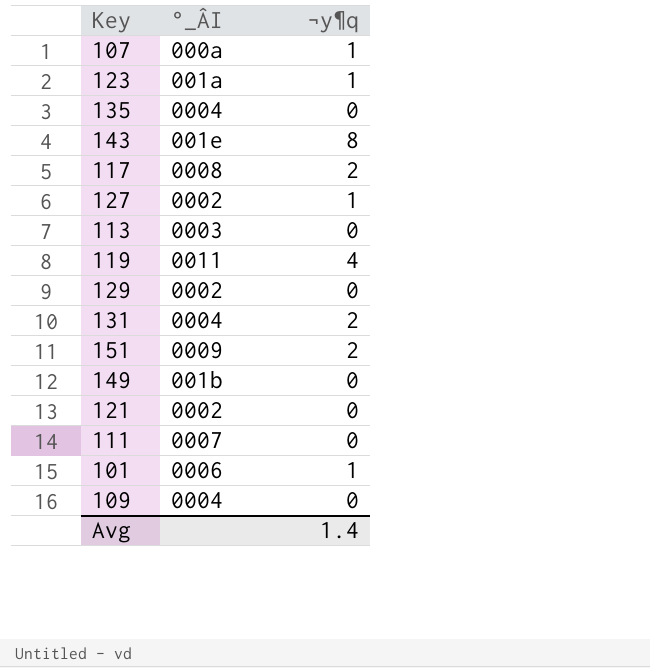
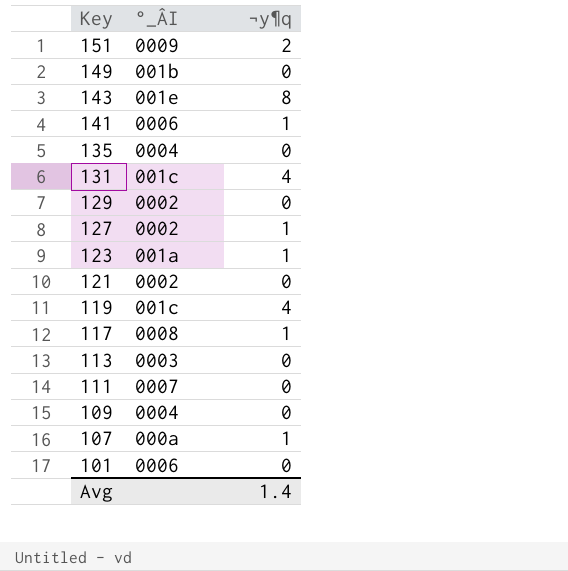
row order: none -> Key descending
row 141: none -> 0006 | 1
131 | °_ÂI: 0004 -> 001c
131 | ¬y¶q: 2 -> 4
119 | °_ÂI: 0011 -> 001c
117 | ¬y¶q: 2 -> 1
101 | ¬y¶q: 1 -> 0

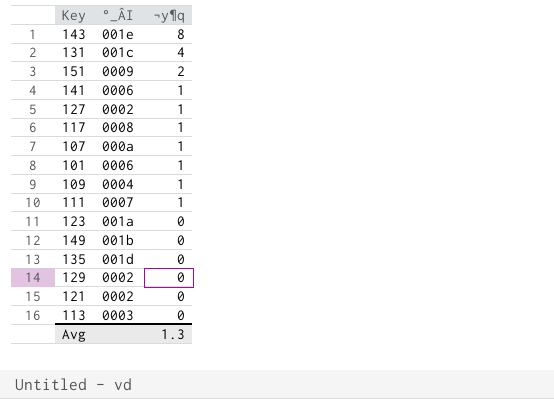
row order: Key descending -> ¬y¶q descending
row 119: 001c | 4 -> none
101 | ¬y¶q: 0 -> 1
109 | ¬y¶q: 0 -> 1
111 | ¬y¶q: 0 -> 1
123 | ¬y¶q: 1 -> 0
135 | °_ÂI: 0004 -> 001d
Avg | ¬y¶q: 1.4 -> 1.3

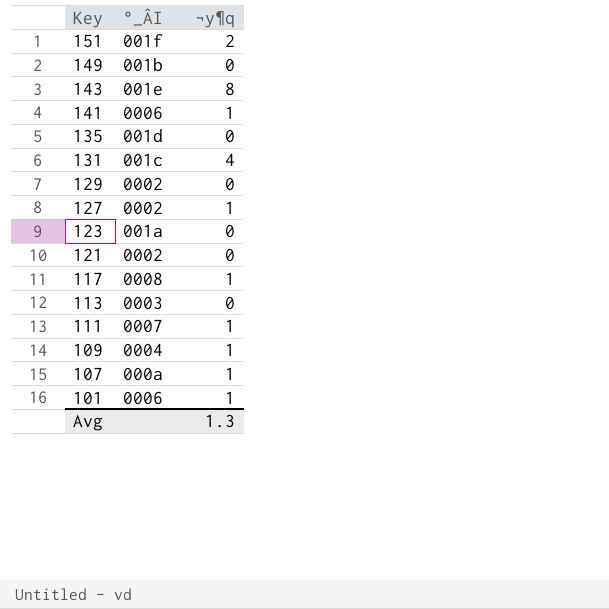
row order: ¬y¶q descending -> Key descending
151 | °_ÂI: 0009 -> 001f

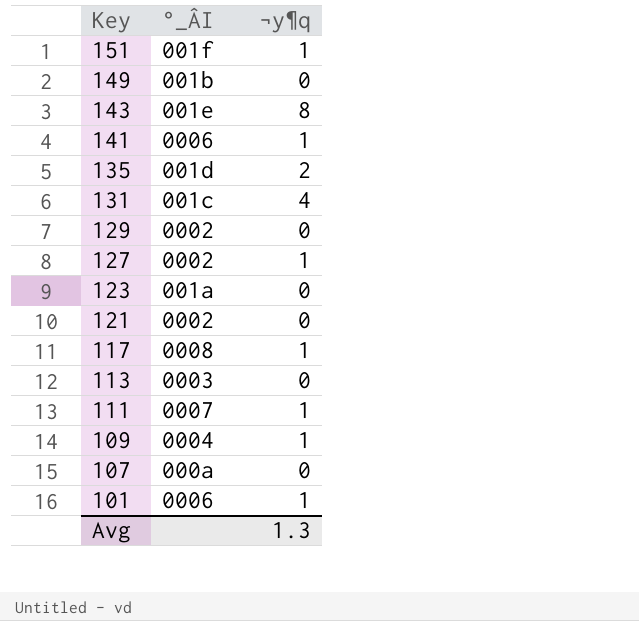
151 | ¬y¶q: 2 -> 1
135 | ¬y¶q: 0 -> 2
107 | ¬y¶q: 1 -> 0

